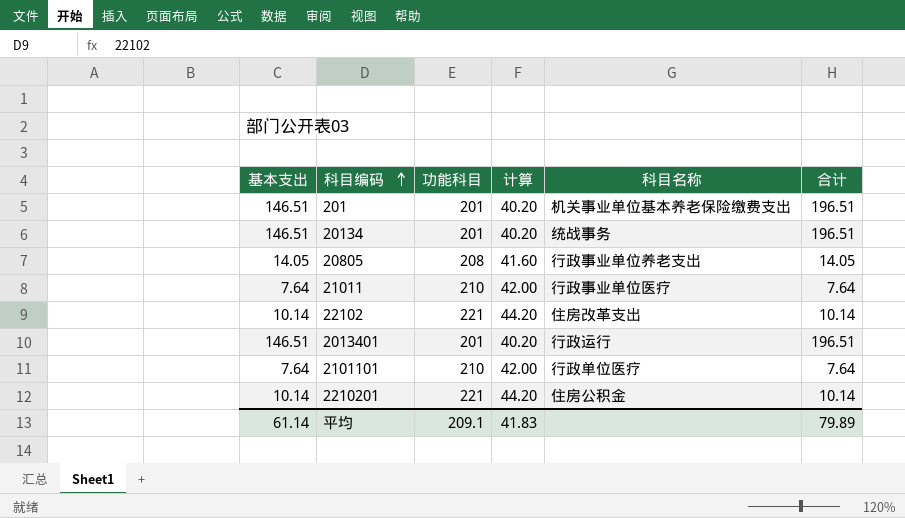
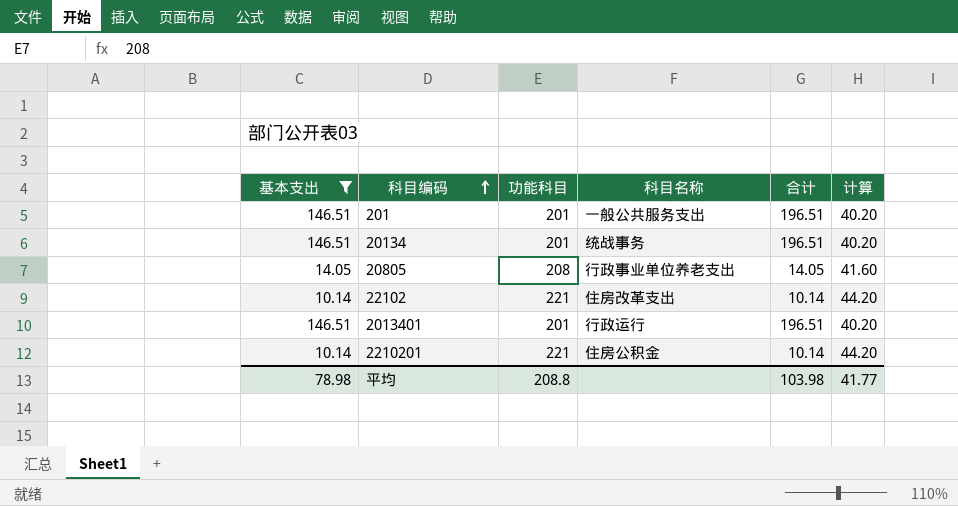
filter: none -> 基本支出 != 7.64
column 计算 | position: 4 -> 6
201 | 科目名称: 机关事业单位基本养老保险缴费支出 -> 一般公共服务支出
平均 | 基本支出: 61.14 -> 78.98
平均 | 功能科目: 209.1 -> 208.8
平均 | 合计: 79.89 -> 103.98
平均 | 计算: 41.83 -> 41.77

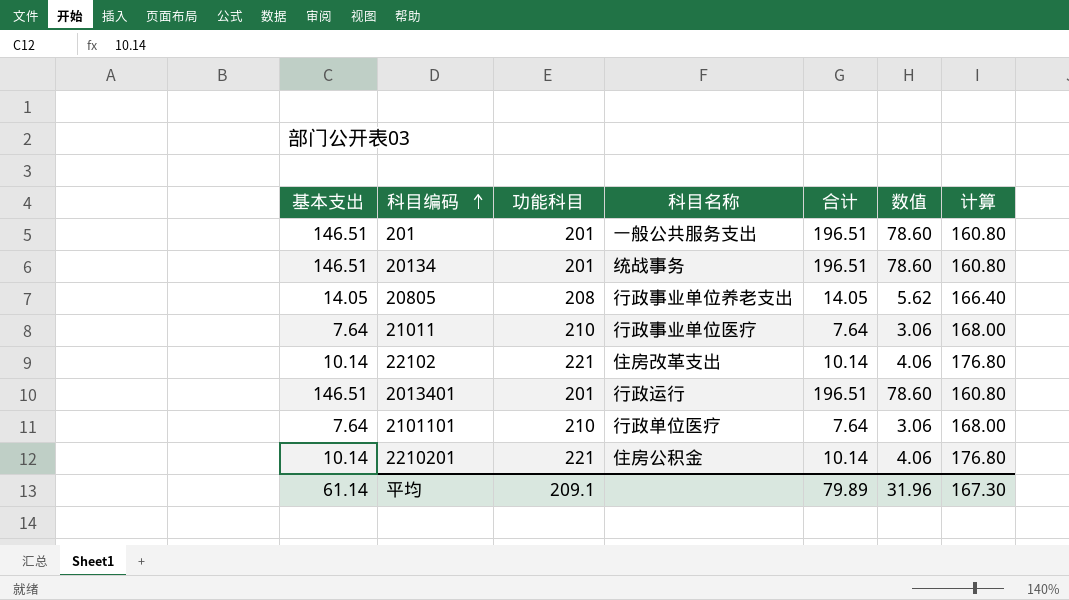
filter: 基本支出 != 7.64 -> none
column 数值 | formula: none -> [合计] * 0.4
column 计算 | formula: [功能科目] * 0.2 -> [功能科目] * 0.8
平均 | 基本支出: 78.98 -> 61.14
平均 | 功能科目: 208.8 -> 209.1
平均 | 合计: 103.98 -> 79.89
平均 | 计算: 41.77 -> 167.30

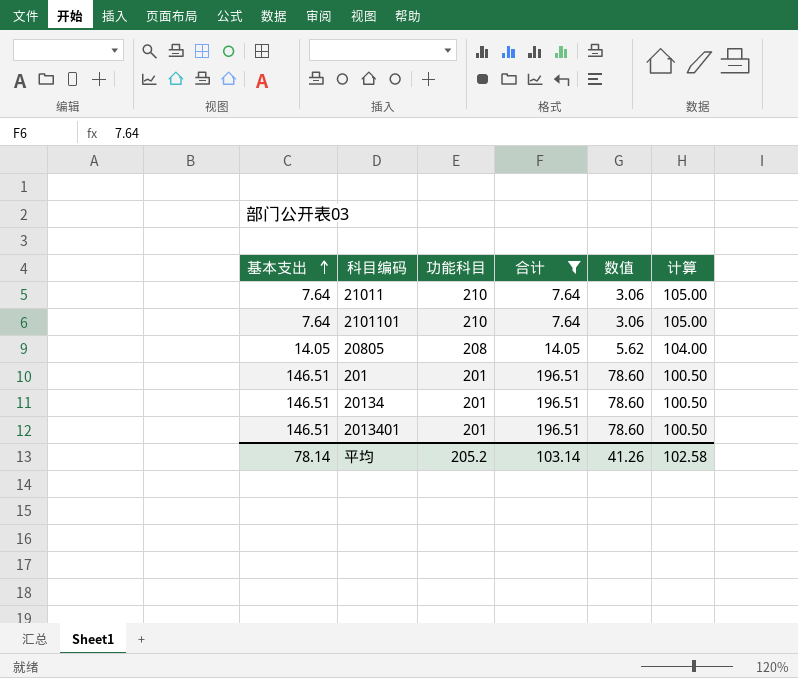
filter: none -> 合计 != 10.14
row order: 科目编码 ascending -> 基本支出 ascending
column 科目名称 | position: 4 -> none
column 计算 | formula: [功能科目] * 0.8 -> [功能科目] * 0.5
平均 | 基本支出: 61.14 -> 78.14
平均 | 功能科目: 209.1 -> 205.2
平均 | 合计: 79.89 -> 103.14
平均 | 数值: 31.96 -> 41.26
平均 | 计算: 167.30 -> 102.58

